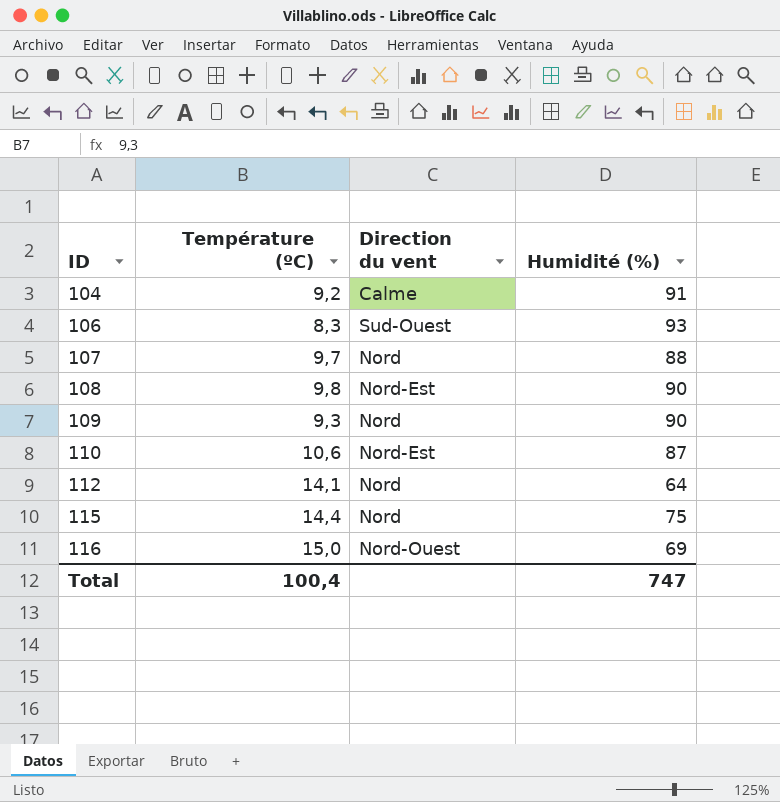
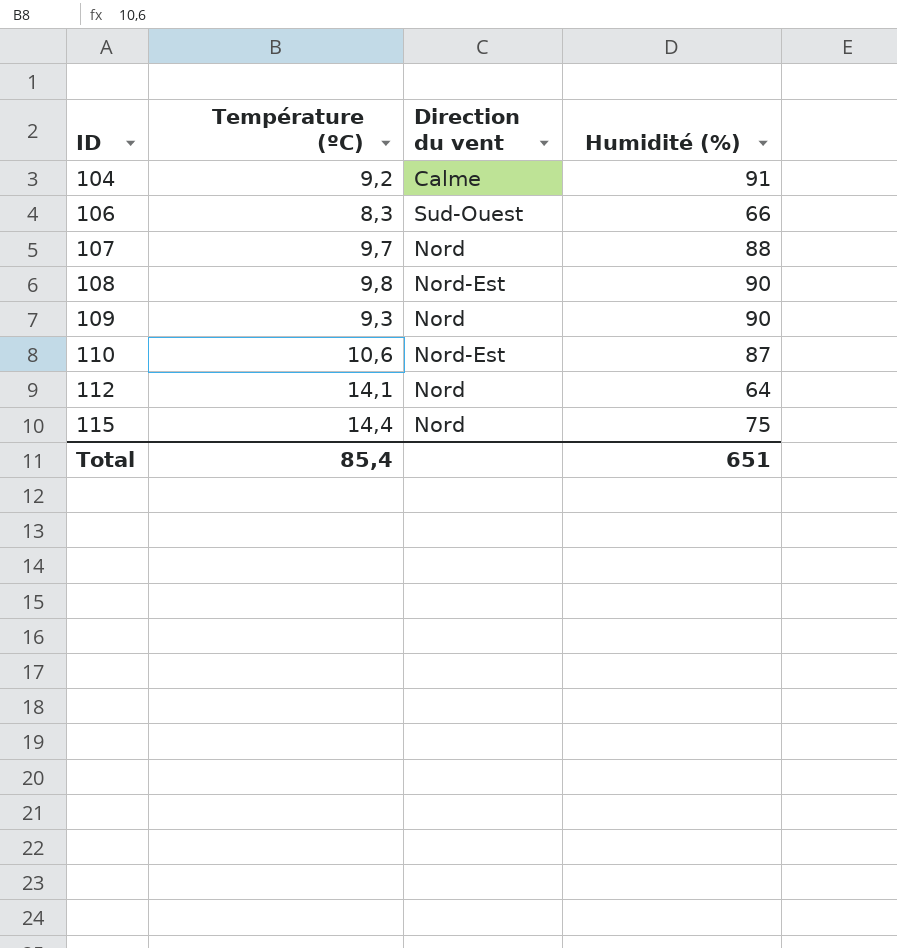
row 116: 15,0 | Nord-Ouest | 69 -> none
106 | Humidité (%): 93 -> 66
Total | Température (ºC): 100,4 -> 85,4
Total | Humidité (%): 747 -> 651

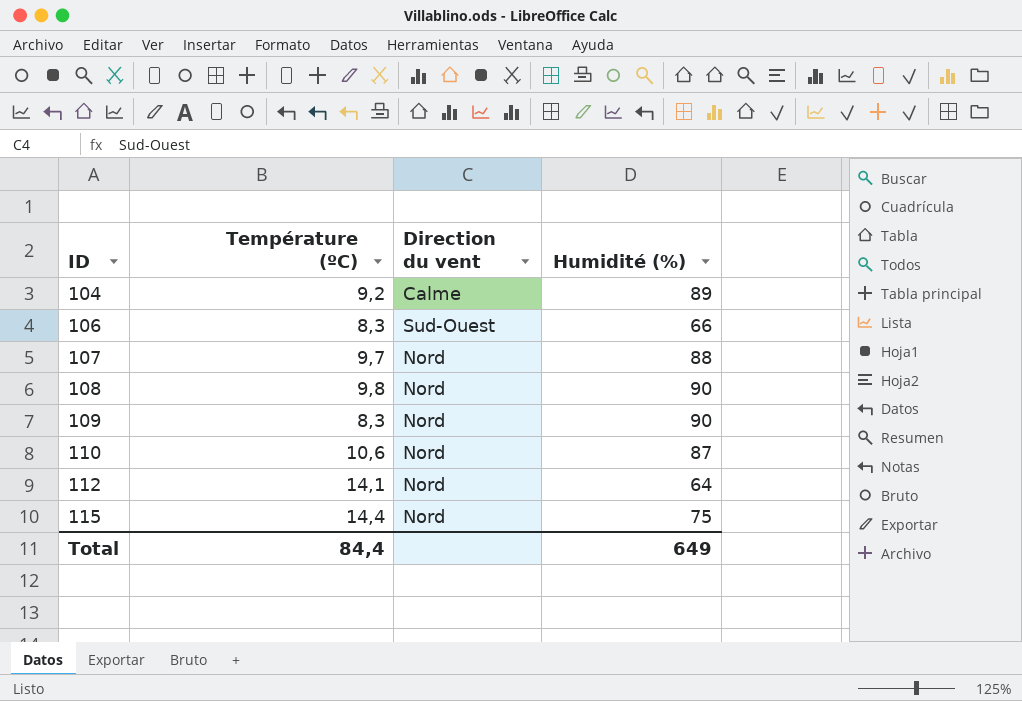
104 | Humidité (%): 91 -> 89
108 | Direction du vent: Nord-Est -> Nord
109 | Température (ºC): 9,3 -> 8,3
110 | Direction du vent: Nord-Est -> Nord
Total | Température (ºC): 85,4 -> 84,4
Total | Humidité (%): 651 -> 649

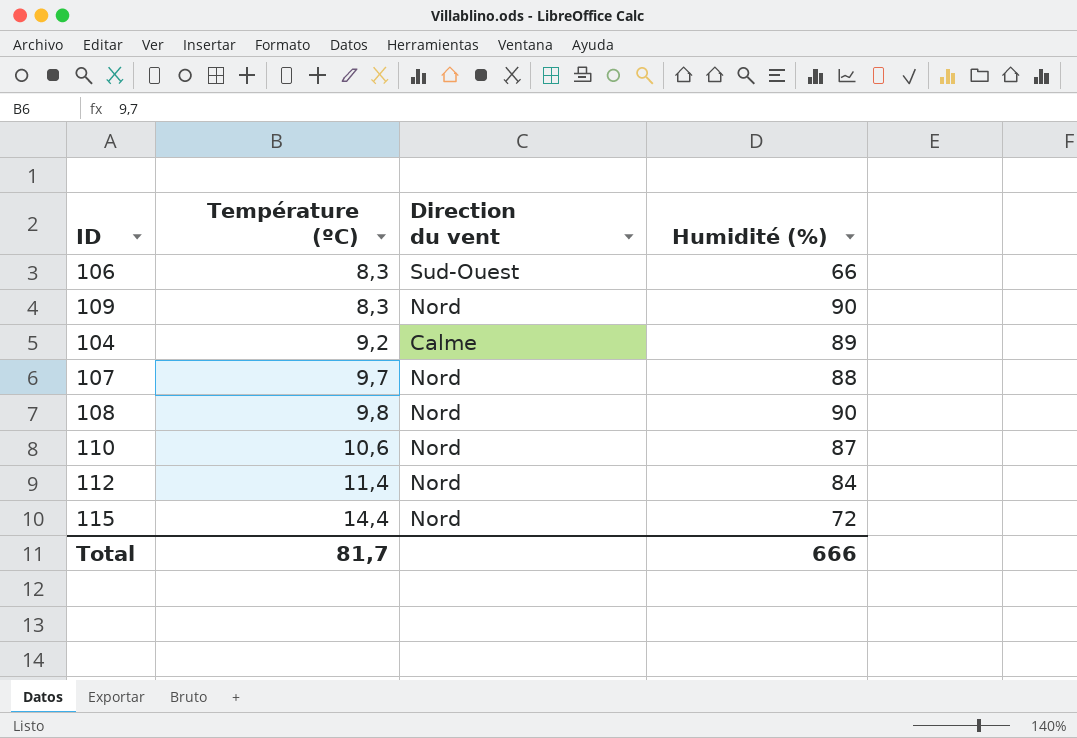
row order: ID ascending -> Température (ºC) ascending
112 | Température (ºC): 14,1 -> 11,4
112 | Humidité (%): 64 -> 84
115 | Humidité (%): 75 -> 72
Total | Température (ºC): 84,4 -> 81,7
Total | Humidité (%): 649 -> 666

